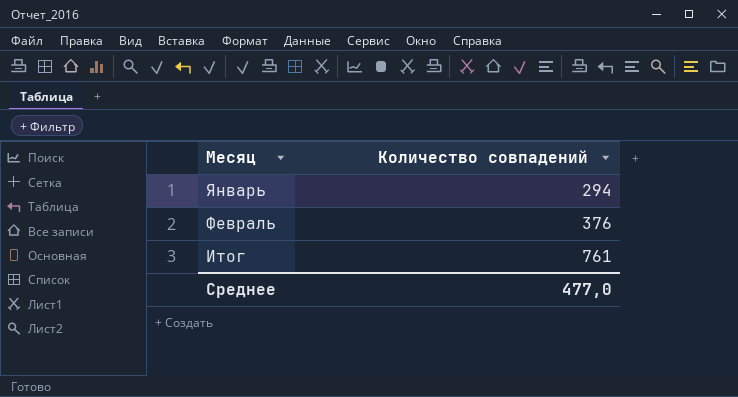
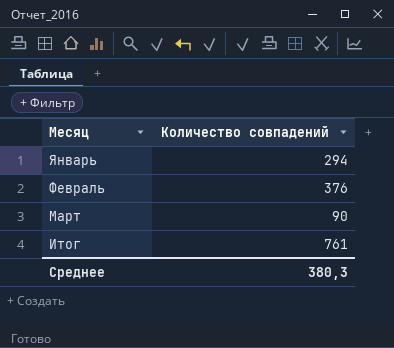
row Март: none -> 90
Среднее | Количество совпадений: 477,0 -> 380,3

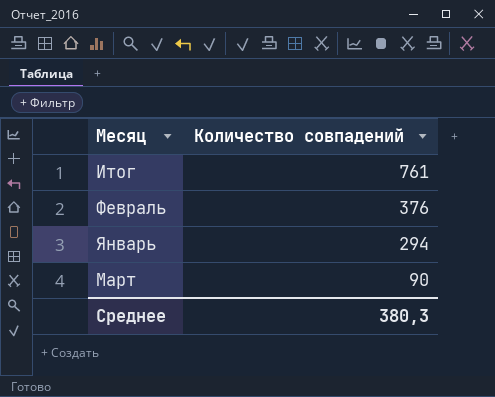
row order: Месяц descending -> Количество совпадений descending

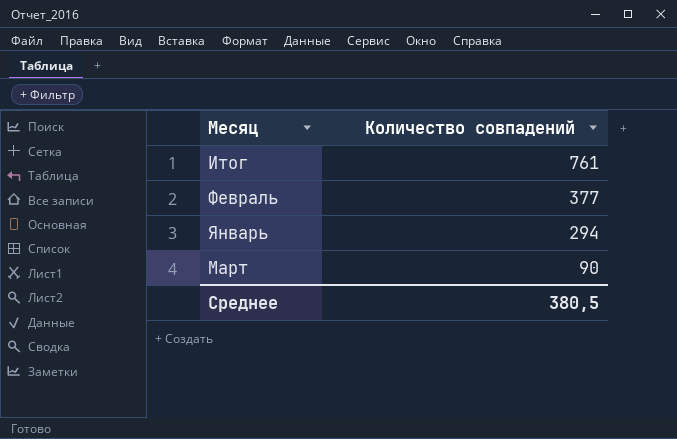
Февраль | Количество совпадений: 376 -> 377
Среднее | Количество совпадений: 380,3 -> 380,5

